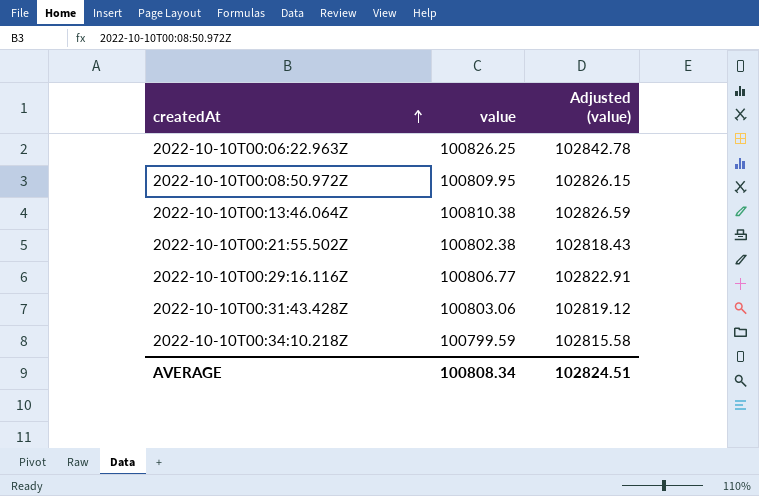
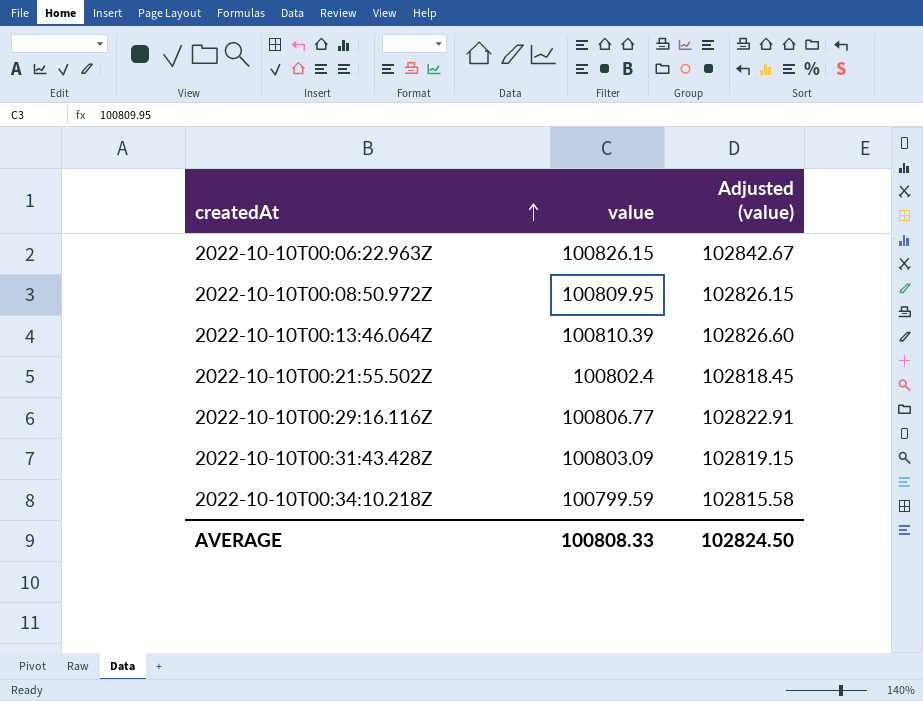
2022-10-10T00:06:22.963Z | value: 100826.25 -> 100826.15
2022-10-10T00:06:22.963Z | Adjusted (value): 102842.78 -> 102842.67
2022-10-10T00:13:46.064Z | value: 100810.38 -> 100810.39
2022-10-10T00:13:46.064Z | Adjusted (value): 102826.59 -> 102826.60
2022-10-10T00:21:55.502Z | value: 100802.38 -> 100802.4
2022-10-10T00:21:55.502Z | Adjusted (value): 102818.43 -> 102818.45
2022-10-10T00:31:43.428Z | value: 100803.06 -> 100803.09
2022-10-10T00:31:43.428Z | Adjusted (value): 102819.12 -> 102819.15
AVERAGE | value: 100808.34 -> 100808.33
AVERAGE | Adjusted (value): 102824.51 -> 102824.50

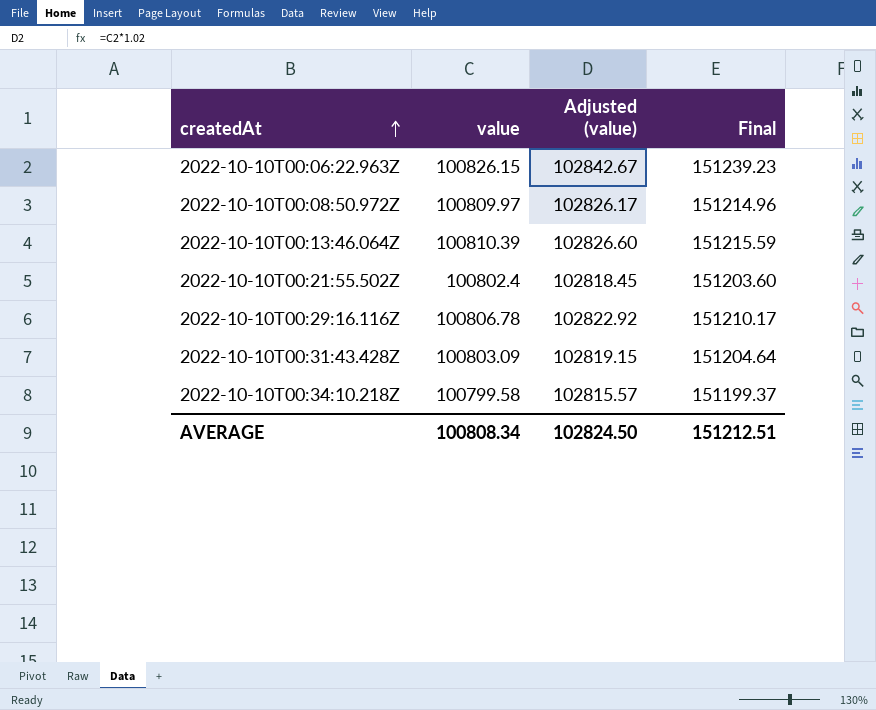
column Final | formula: none -> [value] * 1.5
2022-10-10T00:08:50.972Z | value: 100809.95 -> 100809.97
2022-10-10T00:08:50.972Z | Adjusted (value): 102826.15 -> 102826.17
2022-10-10T00:29:16.116Z | value: 100806.77 -> 100806.78
2022-10-10T00:29:16.116Z | Adjusted (value): 102822.91 -> 102822.92
2022-10-10T00:34:10.218Z | value: 100799.59 -> 100799.58
2022-10-10T00:34:10.218Z | Adjusted (value): 102815.58 -> 102815.57
AVERAGE | value: 100808.33 -> 100808.34

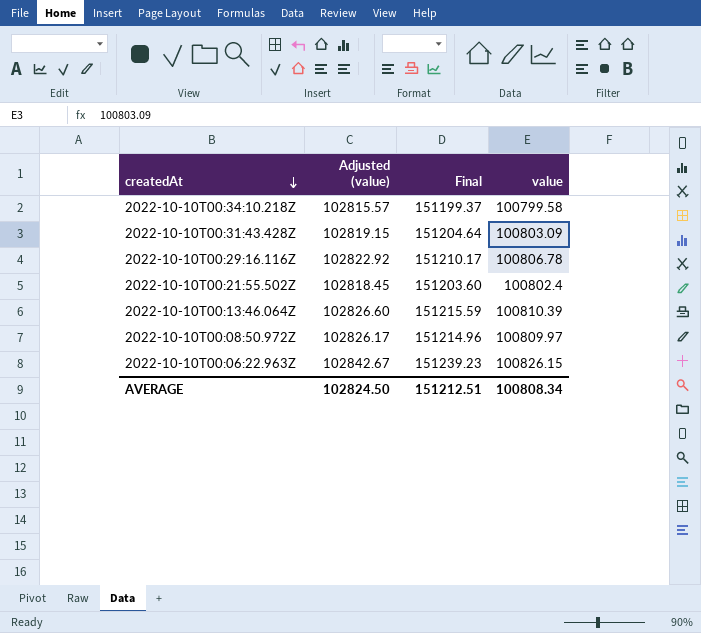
row order: createdAt ascending -> createdAt descending
column value | position: 2 -> 4

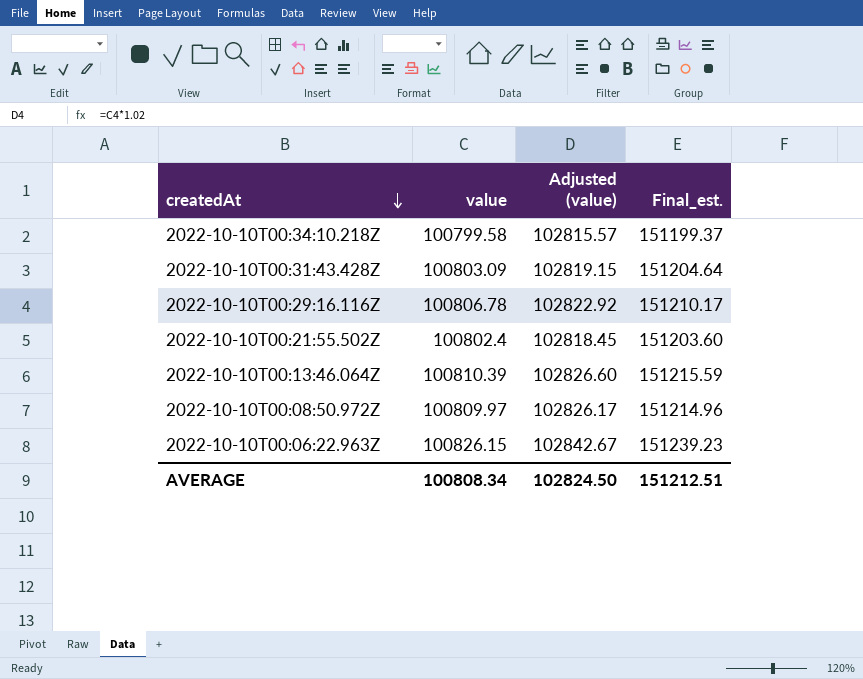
column value | position: 4 -> 2
column name: Final -> Final_est.

